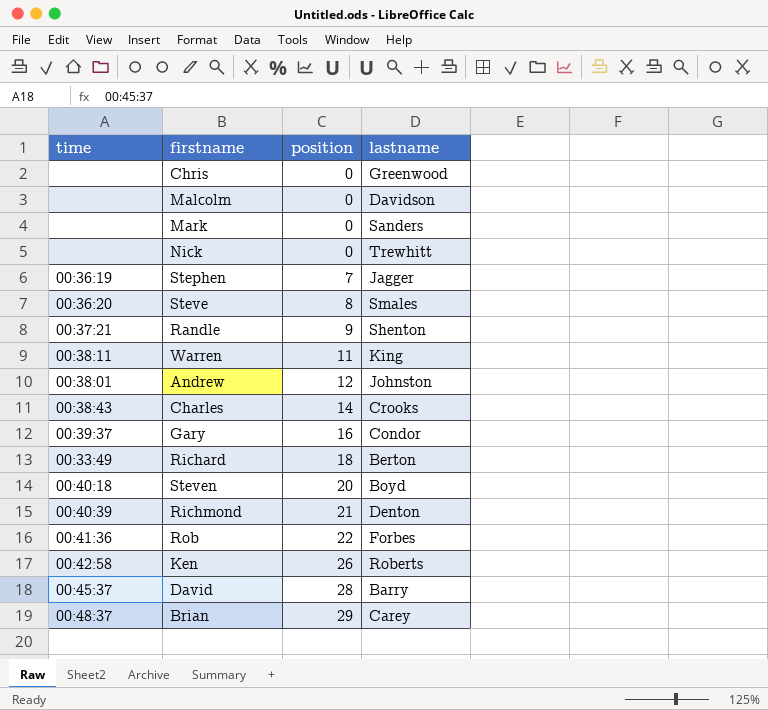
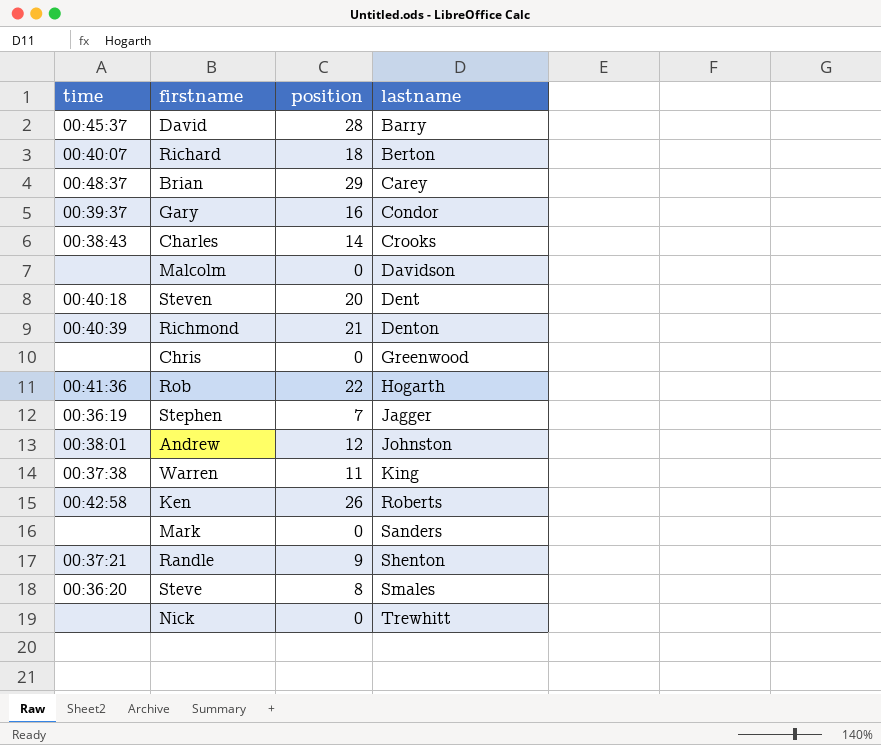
row order: position ascending -> lastname ascending
Richard | time: 00:33:49 -> 00:40:07
Steven | lastname: Boyd -> Dent
Rob | lastname: Forbes -> Hogarth
Warren | time: 00:38:11 -> 00:37:38

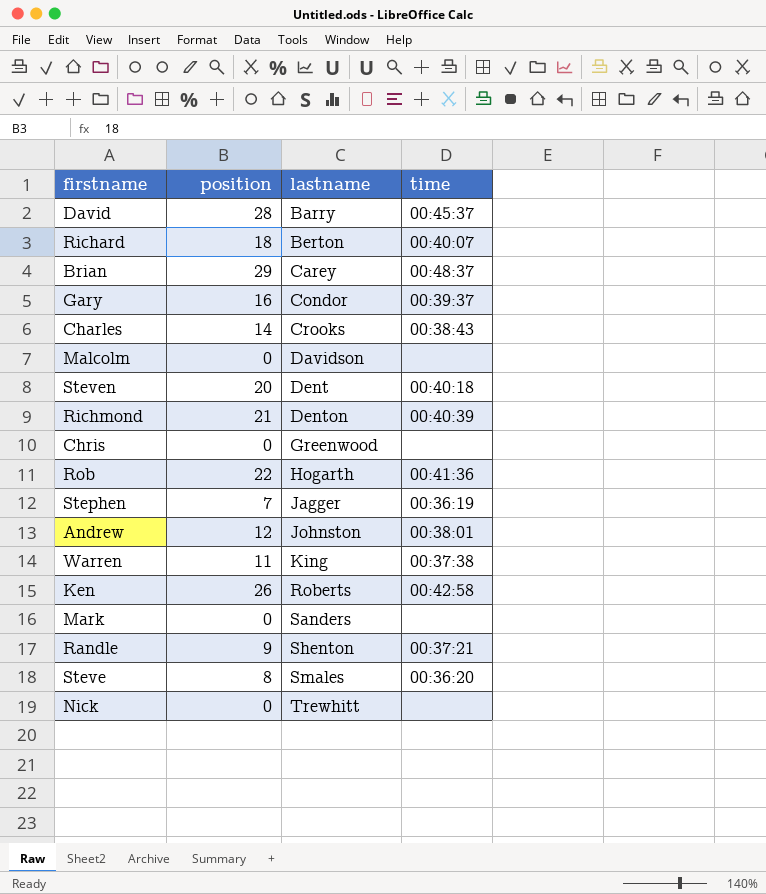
column time | position: 1 -> 4

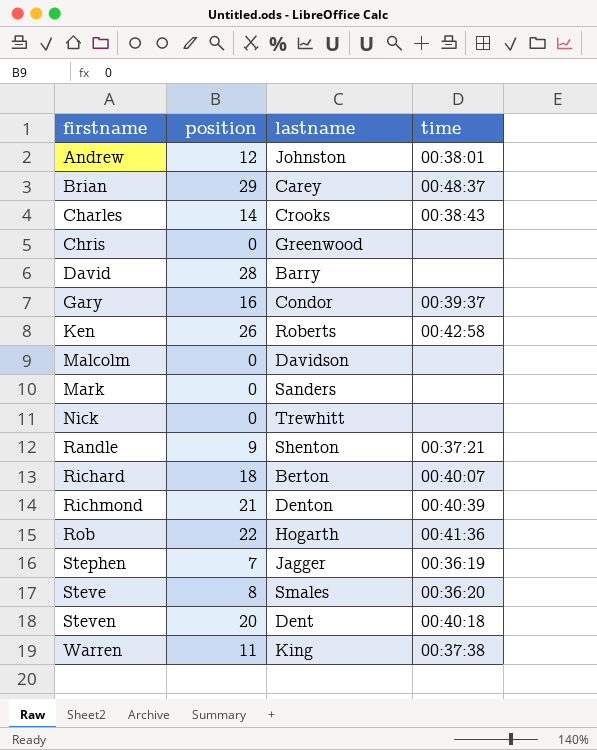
row order: lastname ascending -> firstname ascending
David | time: 00:45:37 -> none

